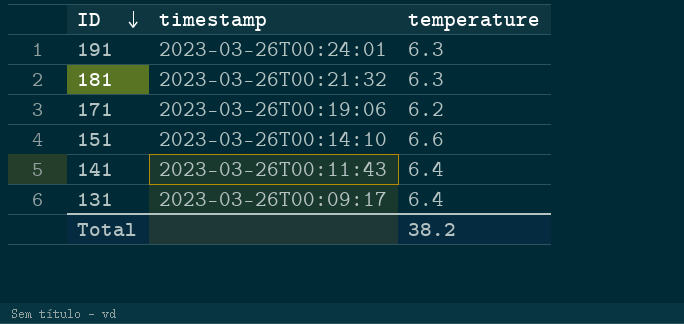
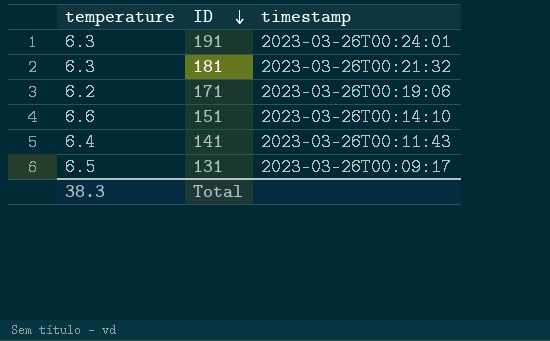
column temperature | position: 3 -> 1
131 | temperature: 6.4 -> 6.5
Total | temperature: 38.2 -> 38.3

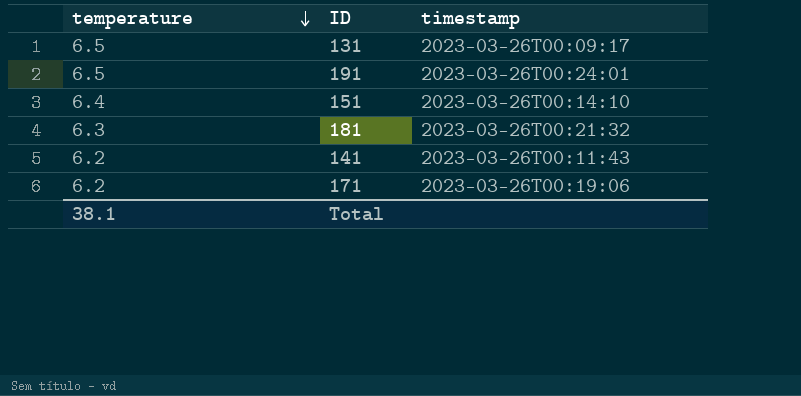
row order: ID descending -> temperature descending
191 | temperature: 6.3 -> 6.5
151 | temperature: 6.6 -> 6.4
141 | temperature: 6.4 -> 6.2
Total | temperature: 38.3 -> 38.1

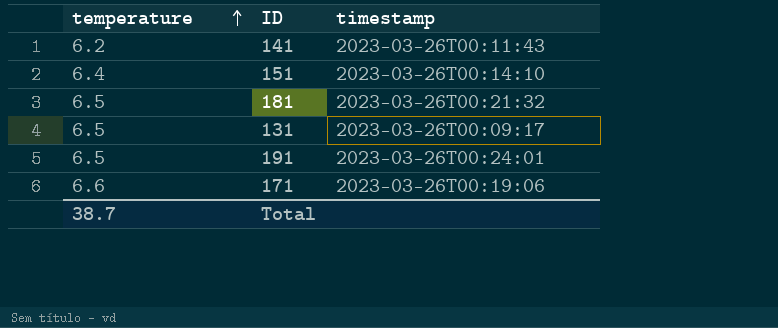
row order: temperature descending -> temperature ascending
181 | temperature: 6.3 -> 6.5
171 | temperature: 6.2 -> 6.6
Total | temperature: 38.1 -> 38.7

